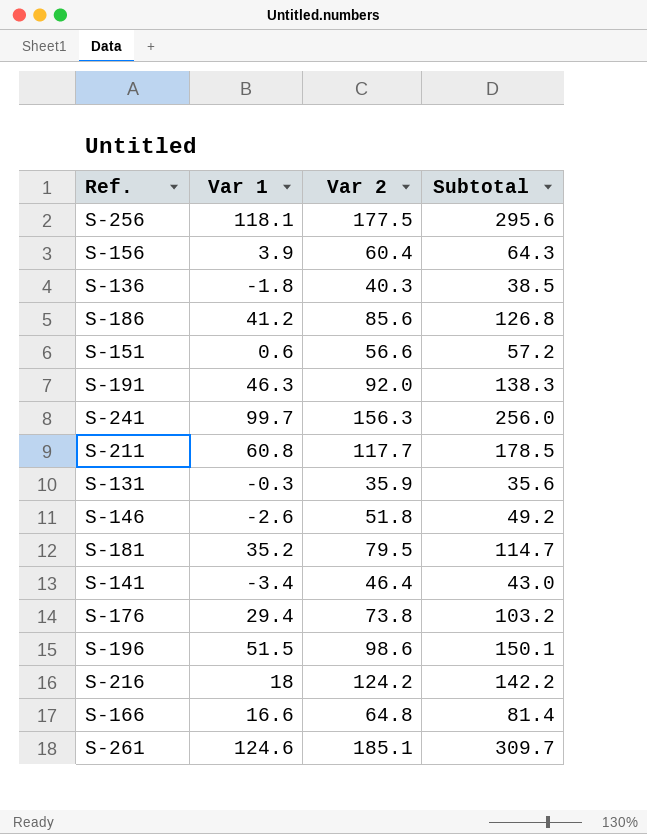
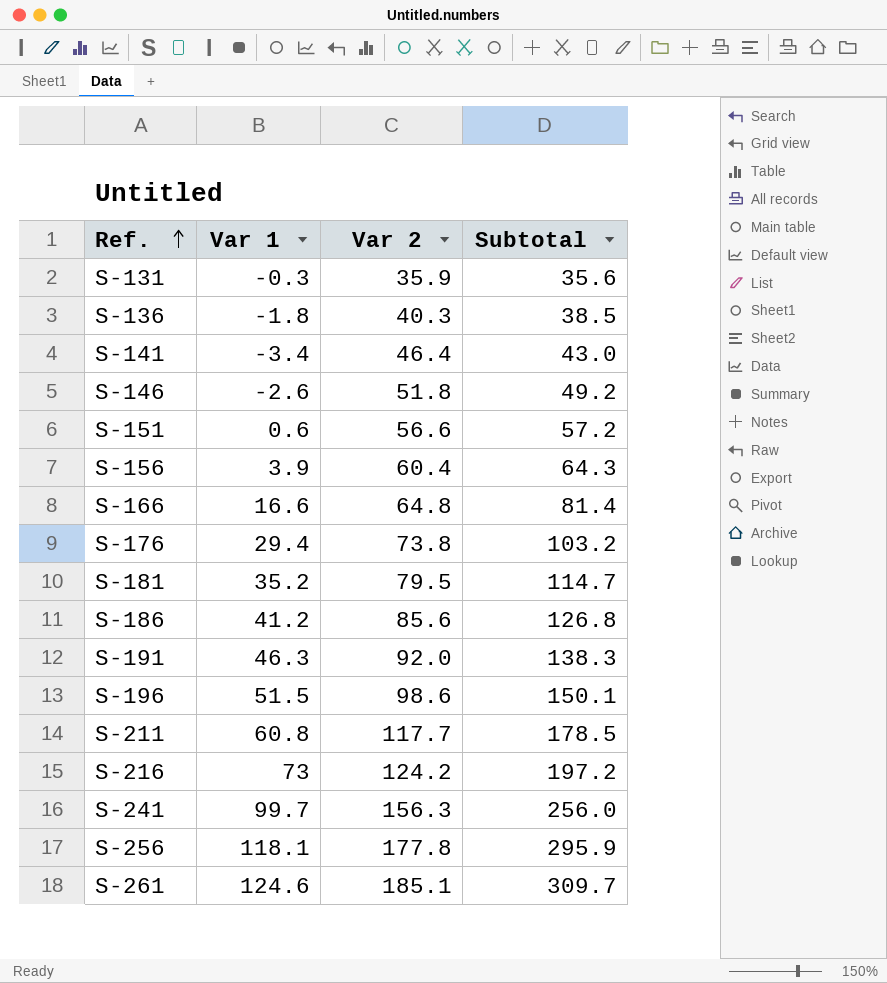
row order: none -> Ref. ascending
S-216 | Var 1: 18 -> 73
S-216 | Subtotal: 142.2 -> 197.2
S-256 | Var 2: 177.5 -> 177.8
S-256 | Subtotal: 295.6 -> 295.9

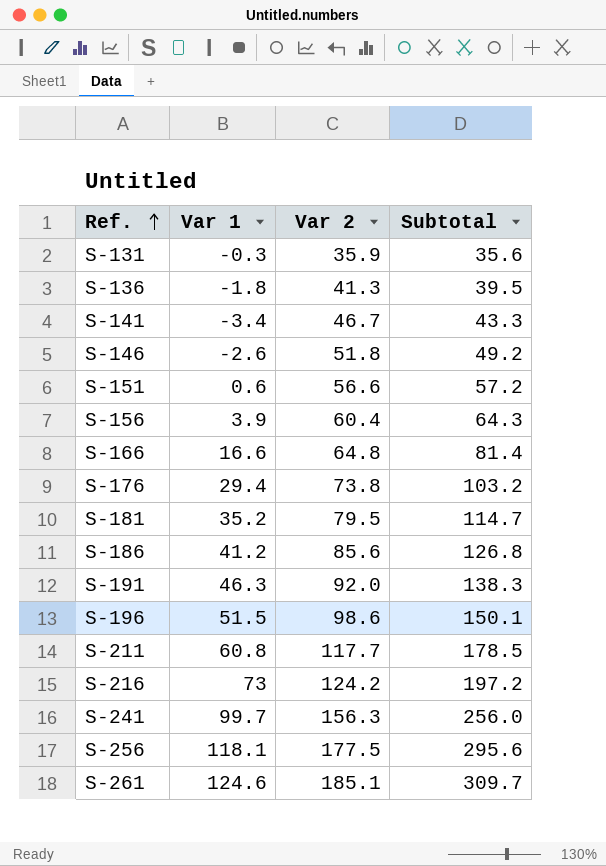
S-136 | Var 2: 40.3 -> 41.3
S-136 | Subtotal: 38.5 -> 39.5
S-141 | Var 2: 46.4 -> 46.7
S-141 | Subtotal: 43.0 -> 43.3
S-256 | Var 2: 177.8 -> 177.5
S-256 | Subtotal: 295.9 -> 295.6

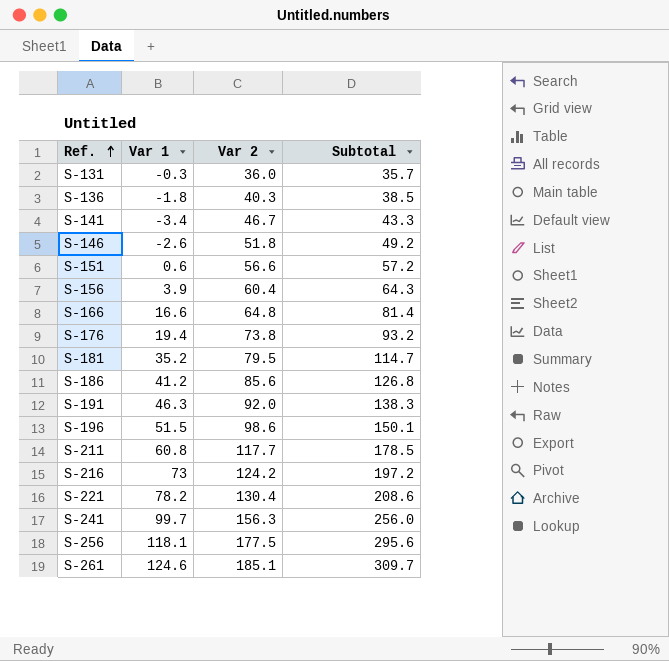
S-131 | Var 2: 35.9 -> 36.0
S-131 | Subtotal: 35.6 -> 35.7
S-136 | Var 2: 41.3 -> 40.3
S-136 | Subtotal: 39.5 -> 38.5
S-176 | Var 1: 29.4 -> 19.4
S-176 | Subtotal: 103.2 -> 93.2
row S-221: none -> 78.2 | 130.4 | 208.6

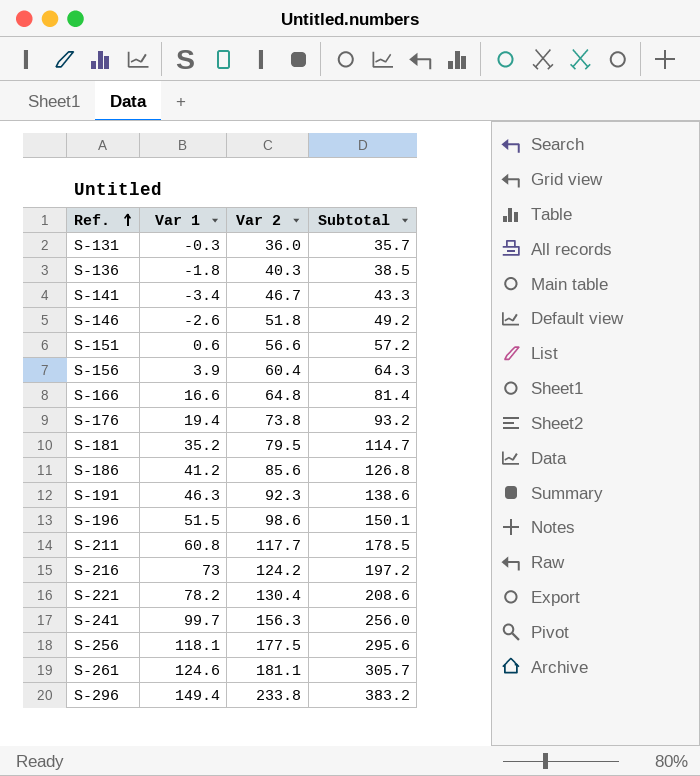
S-191 | Var 2: 92.0 -> 92.3
S-191 | Subtotal: 138.3 -> 138.6
S-261 | Var 2: 185.1 -> 181.1
S-261 | Subtotal: 309.7 -> 305.7
row S-296: none -> 149.4 | 233.8 | 383.2

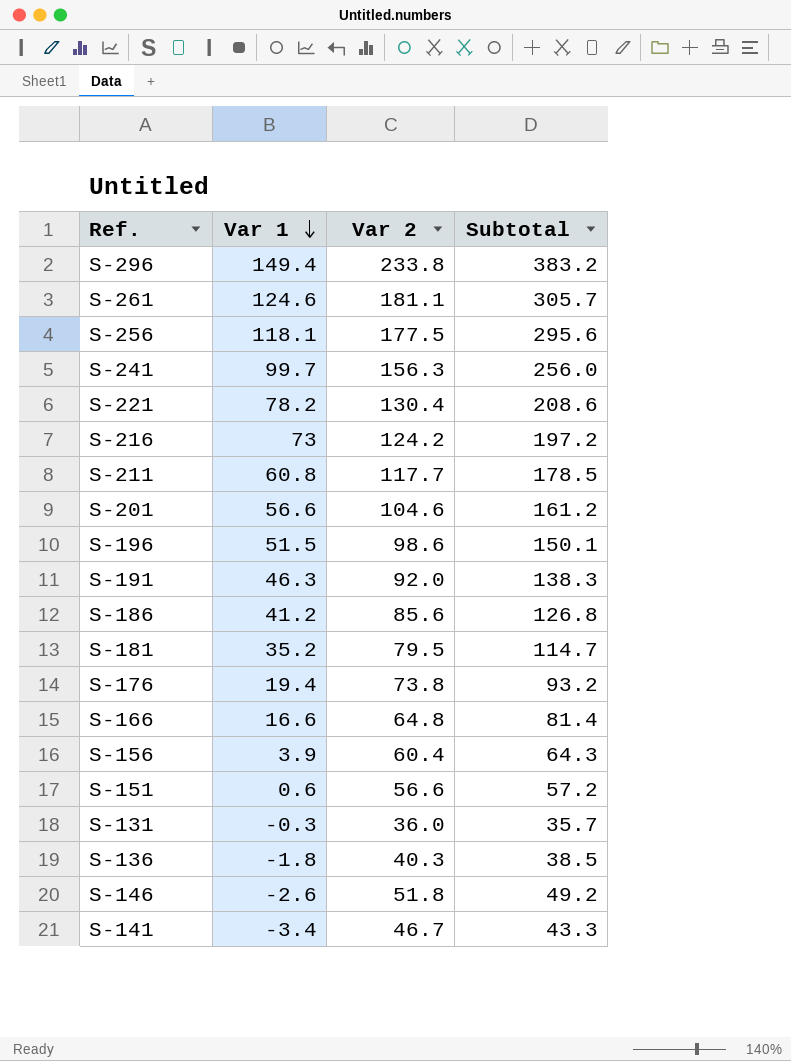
row order: Ref. ascending -> Var 1 descending
row S-201: none -> 56.6 | 104.6 | 161.2
S-191 | Var 2: 92.3 -> 92.0
S-191 | Subtotal: 138.6 -> 138.3

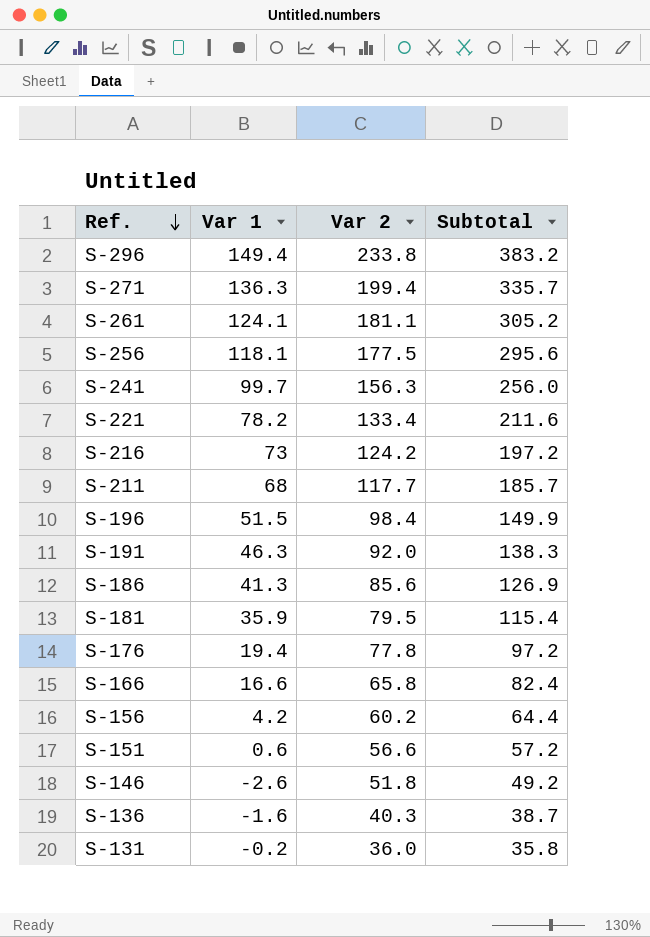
row order: Var 1 descending -> Ref. descending
row S-201: 56.6 | 104.6 | 161.2 -> none
row S-141: -3.4 | 46.7 | 43.3 -> none
row S-271: none -> 136.3 | 199.4 | 335.7
S-261 | Var 1: 124.6 -> 124.1
S-261 | Subtotal: 305.7 -> 305.2
S-221 | Var 2: 130.4 -> 133.4
S-221 | Subtotal: 208.6 -> 211.6
S-211 | Var 1: 60.8 -> 68
S-211 | Subtotal: 178.5 -> 185.7
S-196 | Var 2: 98.6 -> 98.4
S-196 | Subtotal: 150.1 -> 149.9
S-186 | Var 1: 41.2 -> 41.3
S-186 | Subtotal: 126.8 -> 126.9
S-181 | Var 1: 35.2 -> 35.9
S-181 | Subtotal: 114.7 -> 115.4
S-176 | Var 2: 73.8 -> 77.8
S-176 | Subtotal: 93.2 -> 97.2
S-166 | Var 2: 64.8 -> 65.8
S-166 | Subtotal: 81.4 -> 82.4
S-156 | Var 1: 3.9 -> 4.2
S-156 | Var 2: 60.4 -> 60.2
S-156 | Subtotal: 64.3 -> 64.4
S-136 | Var 1: -1.8 -> -1.6
S-136 | Subtotal: 38.5 -> 38.7
S-131 | Var 1: -0.3 -> -0.2
S-131 | Subtotal: 35.7 -> 35.8

